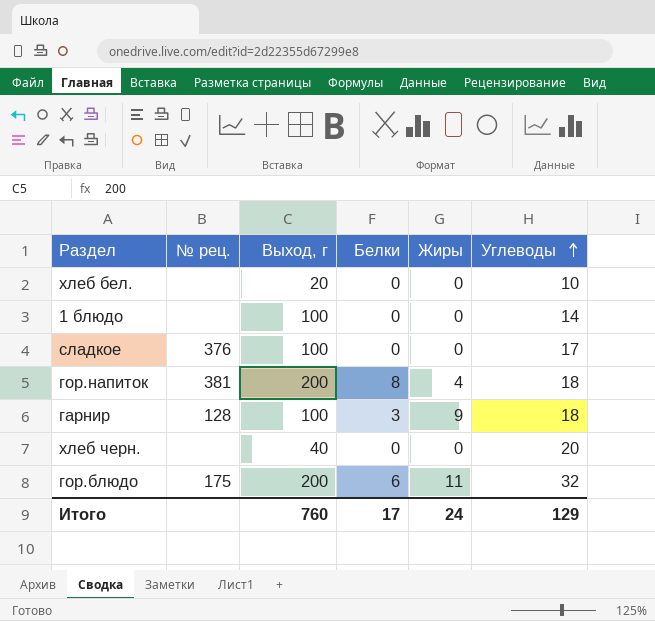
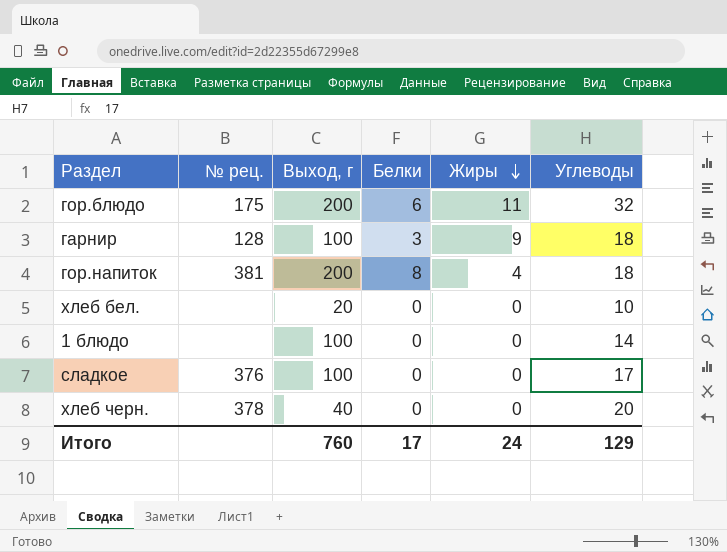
row order: Углеводы ascending -> Жиры descending
хлеб черн. | № рец.: none -> 378

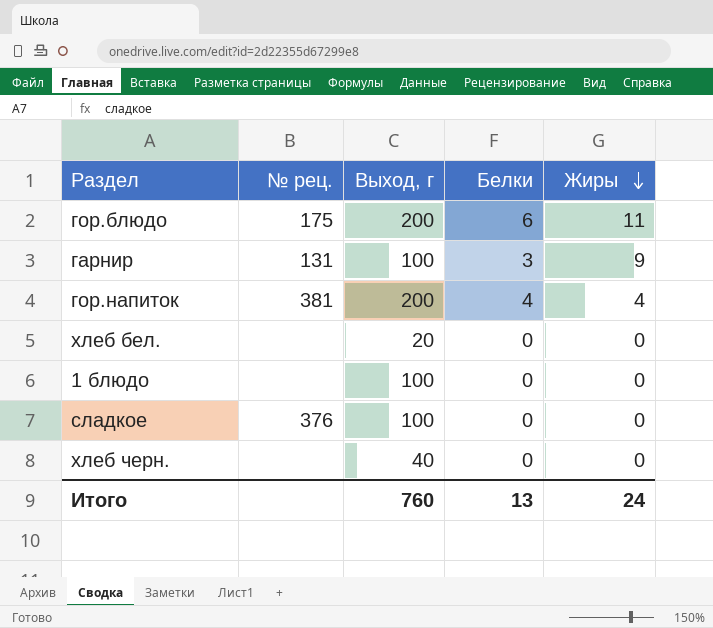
column Углеводы | position: 6 -> none
гарнир | № рец.: 128 -> 131
гор.напиток | Белки: 8 -> 4
хлеб черн. | № рец.: 378 -> none
Итого | Белки: 17 -> 13

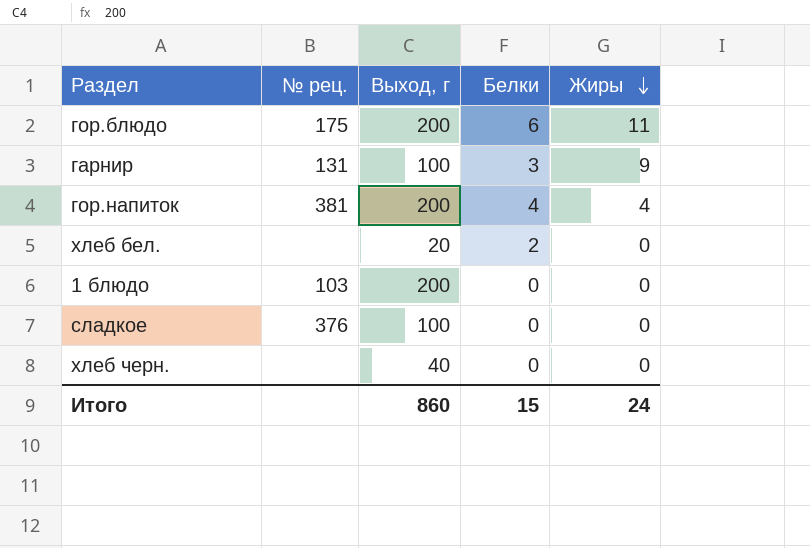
хлеб бел. | Белки: 0 -> 2
1 блюдо | № рец.: none -> 103
1 блюдо | Выход, г: 100 -> 200
Итого | Выход, г: 760 -> 860
Итого | Белки: 13 -> 15

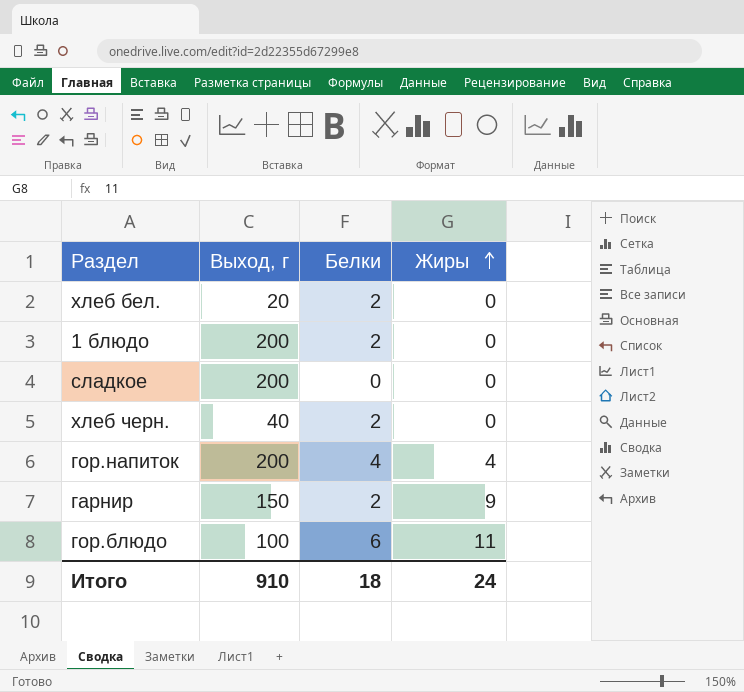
row order: Жиры descending -> Жиры ascending
column № рец. | position: 2 -> none
1 блюдо | Белки: 0 -> 2
сладкое | Выход, г: 100 -> 200
хлеб черн. | Белки: 0 -> 2
гарнир | Выход, г: 100 -> 150
гарнир | Белки: 3 -> 2
гор.блюдо | Выход, г: 200 -> 100
Итого | Выход, г: 860 -> 910
Итого | Белки: 15 -> 18

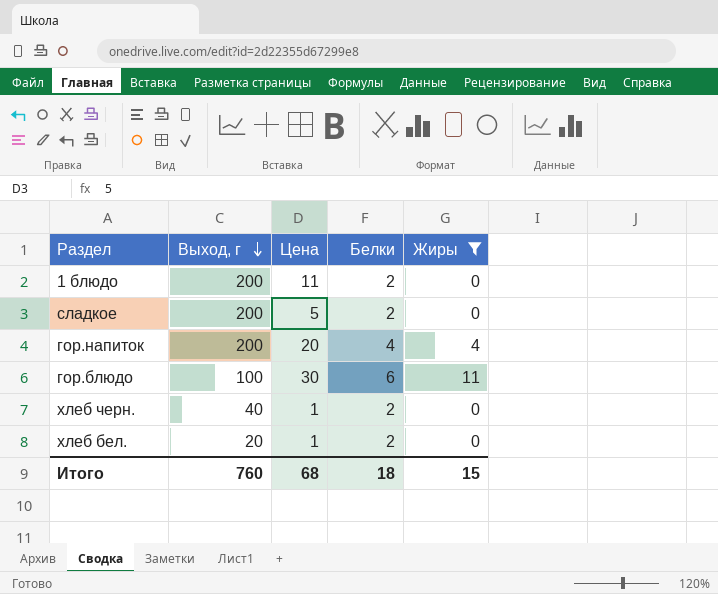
filter: none -> Жиры != 9
row order: Жиры ascending -> Выход, г descending
column Цена | position: none -> 3
сладкое | Белки: 0 -> 2
Итого | Выход, г: 910 -> 760
Итого | Жиры: 24 -> 15

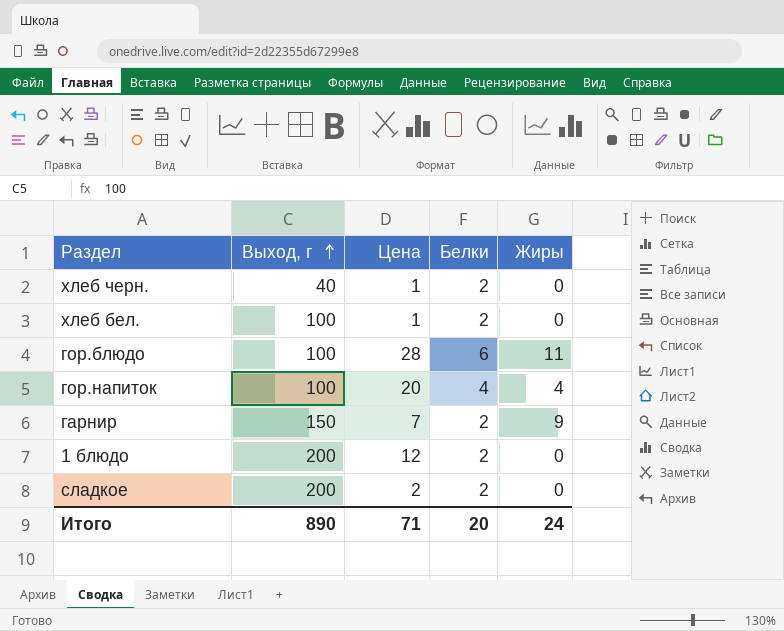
filter: Жиры != 9 -> none
row order: Выход, г descending -> Выход, г ascending
хлеб бел. | Выход, г: 20 -> 100
гор.блюдо | Цена: 30 -> 28
гор.напиток | Выход, г: 200 -> 100
1 блюдо | Цена: 11 -> 12
сладкое | Цена: 5 -> 2
Итого | Выход, г: 760 -> 890
Итого | Цена: 68 -> 71
Итого | Белки: 18 -> 20
Итого | Жиры: 15 -> 24

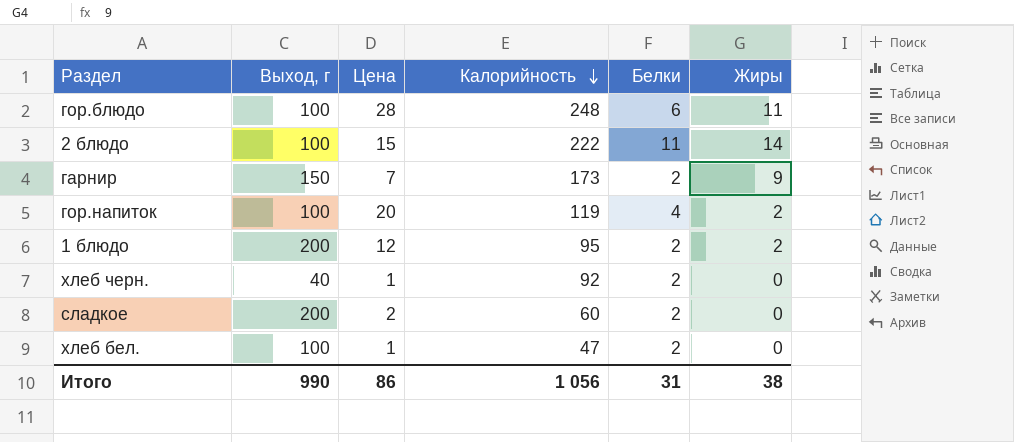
row order: Выход, г ascending -> Калорийность descending
column Калорийность | position: none -> 4
row 2 блюдо: none -> 100 | 15 | 222 | 11 | 14
гор.напиток | Жиры: 4 -> 2
1 блюдо | Жиры: 0 -> 2
Итого | Выход, г: 890 -> 990
Итого | Цена: 71 -> 86
Итого | Белки: 20 -> 31
Итого | Жиры: 24 -> 38

